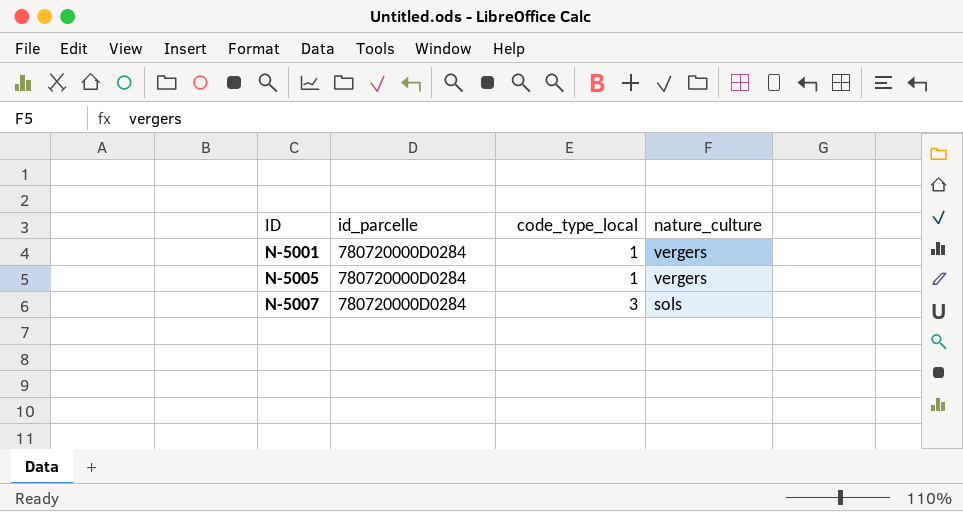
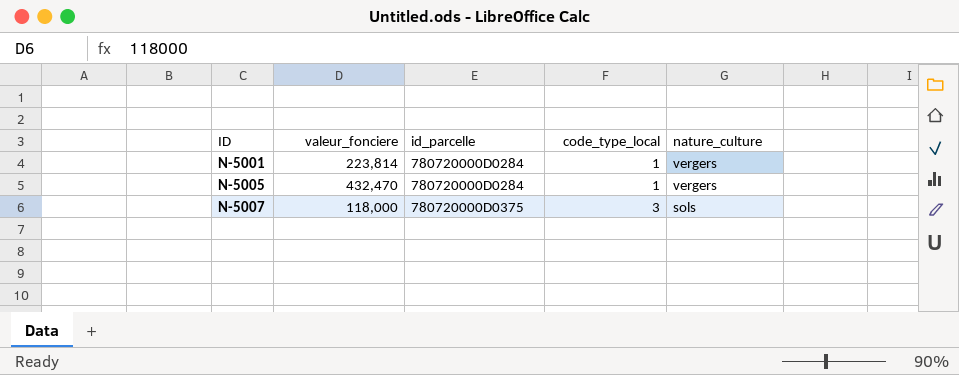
column valeur_fonciere | position: none -> 2
N-5007 | id_parcelle: 780720000D0284 -> 780720000D0375

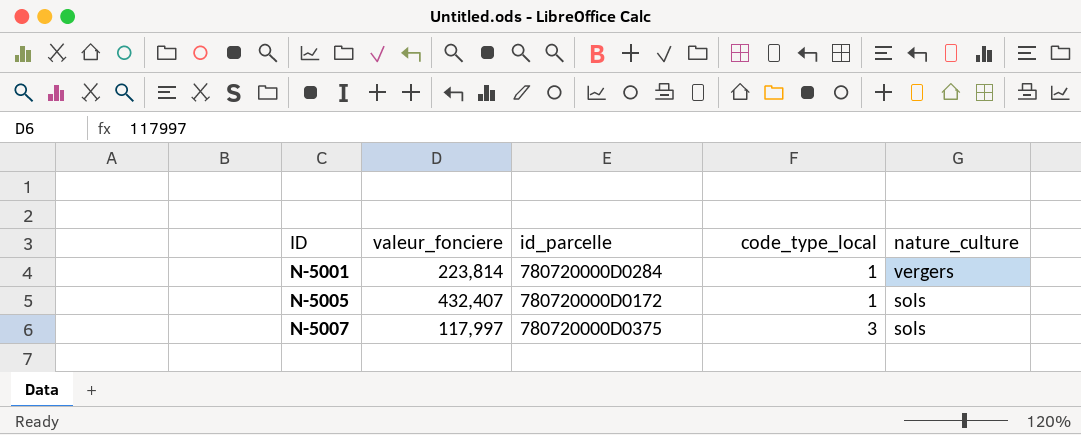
N-5005 | valeur_fonciere: 432,470 -> 432,407
N-5005 | id_parcelle: 780720000D0284 -> 780720000D0172
N-5005 | nature_culture: vergers -> sols
N-5007 | valeur_fonciere: 118,000 -> 117,997

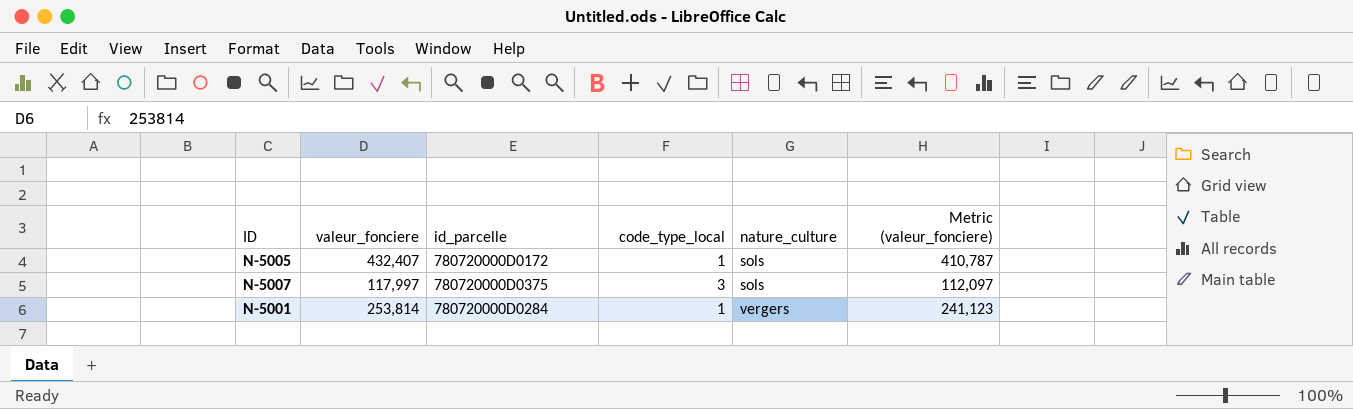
row order: ID ascending -> nature_culture ascending
column Metric (valeur_fonciere) | formula: none -> [valeur_fonciere] * 0.95
N-5001 | valeur_fonciere: 223,814 -> 253,814

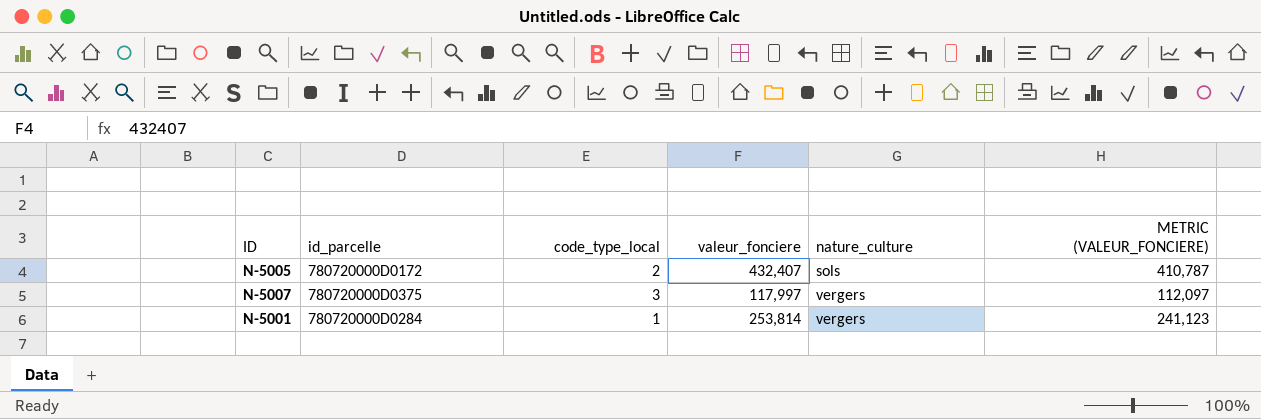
column valeur_fonciere | position: 2 -> 4
column name: Metric (valeur_fonciere) -> METRIC (VALEUR_FONCIERE)
N-5005 | code_type_local: 1 -> 2
N-5007 | nature_culture: sols -> vergers

